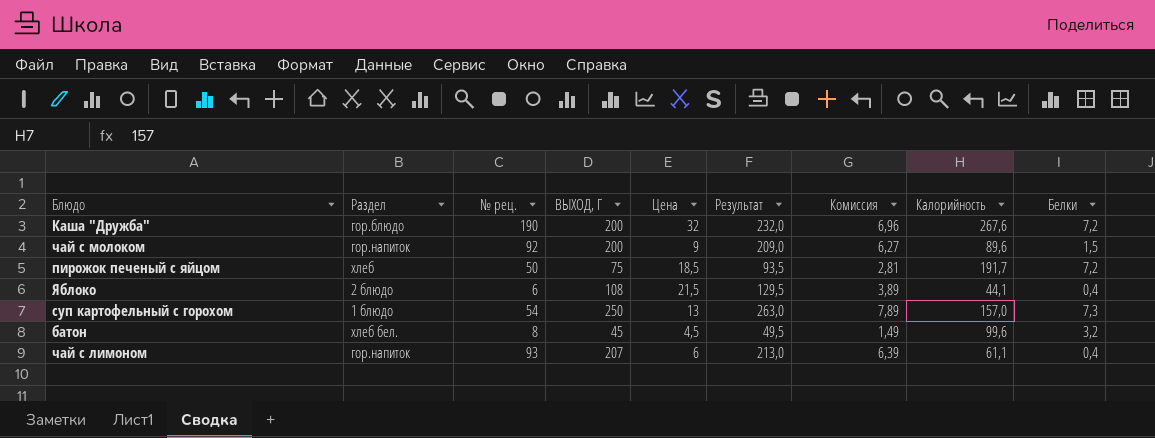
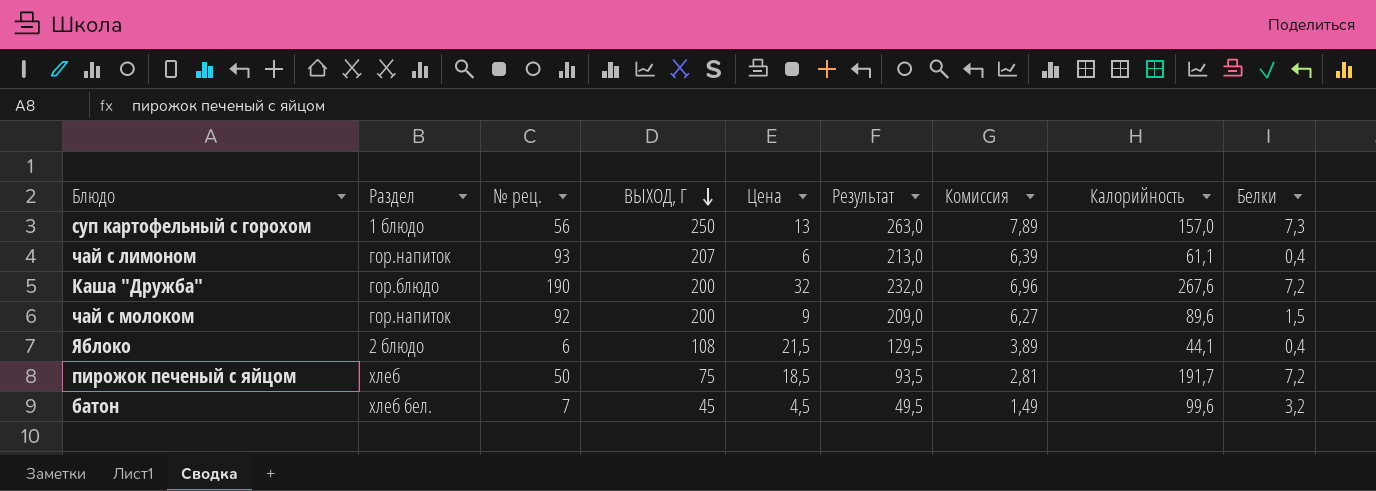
row order: none -> ВЫХОД, Г descending
суп картофельный с горохом | № рец.: 54 -> 56
батон | № рец.: 8 -> 7

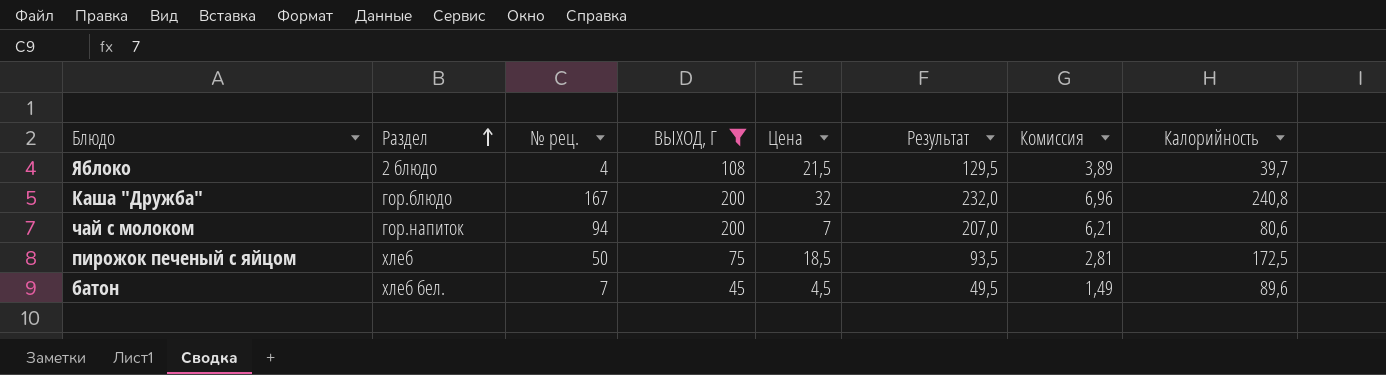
filter: none -> ВЫХОД, Г <= 200
row order: ВЫХОД, Г descending -> Раздел ascending
column Белки | position: 9 -> none
Яблоко | № рец.: 6 -> 4
Яблоко | Калорийность: 44,1 -> 39,7
Каша "Дружба" | № рец.: 190 -> 167
Каша "Дружба" | Калорийность: 267,6 -> 240,8
чай с молоком | № рец.: 92 -> 94
чай с молоком | Цена: 9 -> 7
чай с молоком | Результат: 209,0 -> 207,0
чай с молоком | Комиссия: 6,27 -> 6,21
чай с молоком | Калорийность: 89,6 -> 80,6
пирожок печеный с яйцом | Калорийность: 191,7 -> 172,5
батон | Калорийность: 99,6 -> 89,6

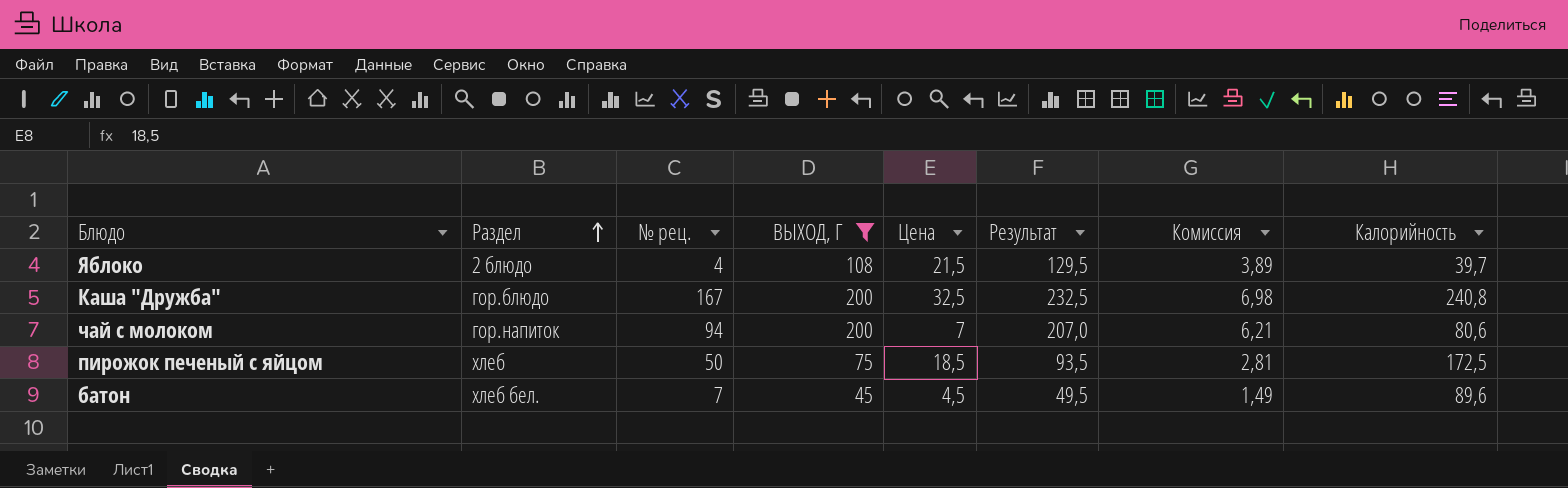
Каша "Дружба" | Цена: 32 -> 32,5
Каша "Дружба" | Результат: 232,0 -> 232,5
Каша "Дружба" | Комиссия: 6,96 -> 6,98

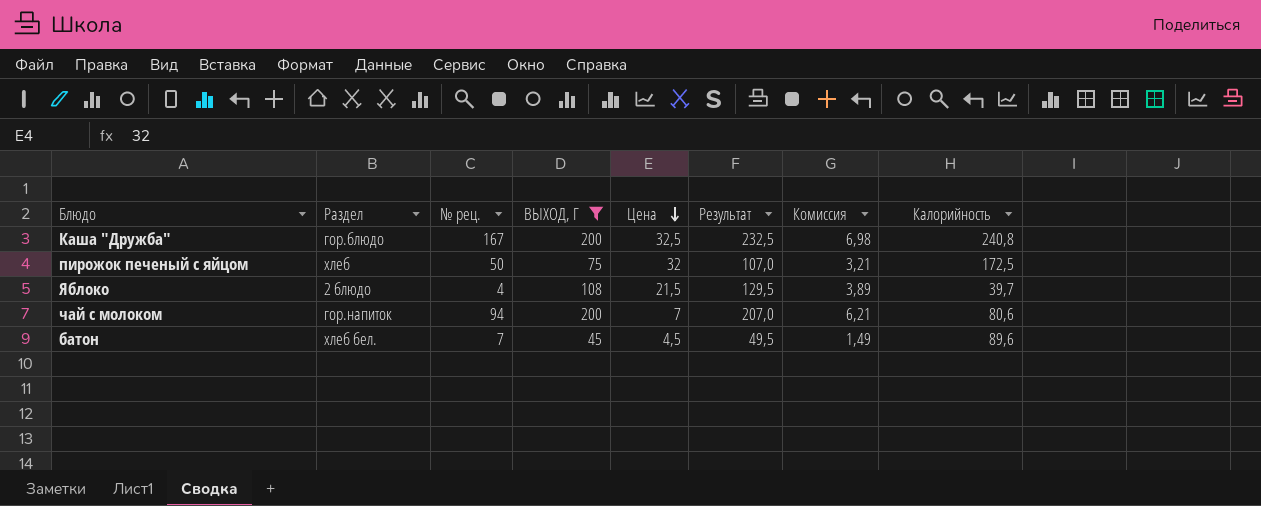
row order: Раздел ascending -> Цена descending
пирожок печеный с яйцом | Цена: 18,5 -> 32
пирожок печеный с яйцом | Результат: 93,5 -> 107,0
пирожок печеный с яйцом | Комиссия: 2,81 -> 3,21

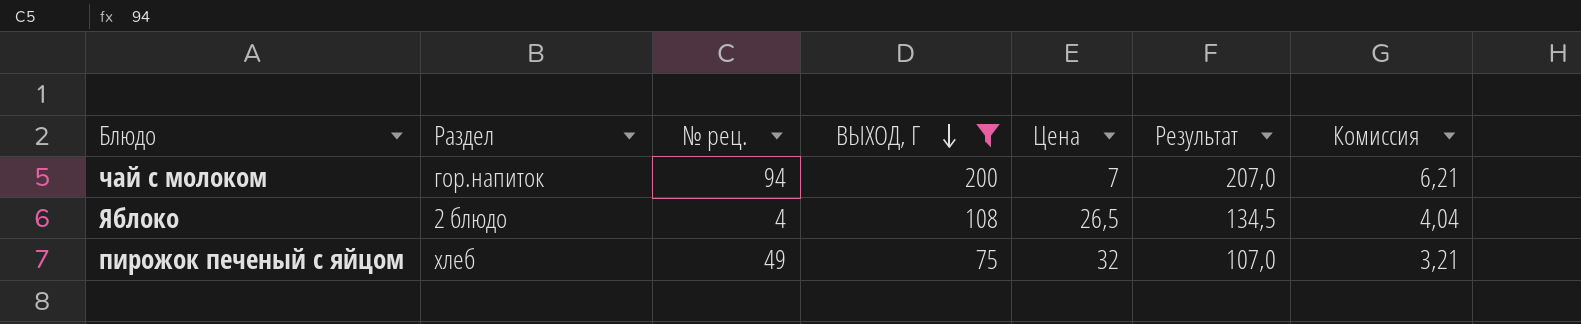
row order: Цена descending -> ВЫХОД, Г descending
column Калорийность | position: 8 -> none
row Каша "Дружба": гор.блюдо | 167 | 200 | 32,5 | 232,5 | 6,98 | 240,8 -> none
row батон: хлеб бел. | 7 | 45 | 4,5 | 49,5 | 1,49 | 89,6 -> none
Яблоко | Цена: 21,5 -> 26,5
Яблоко | Результат: 129,5 -> 134,5
Яблоко | Комиссия: 3,89 -> 4,04
пирожок печеный с яйцом | № рец.: 50 -> 49

